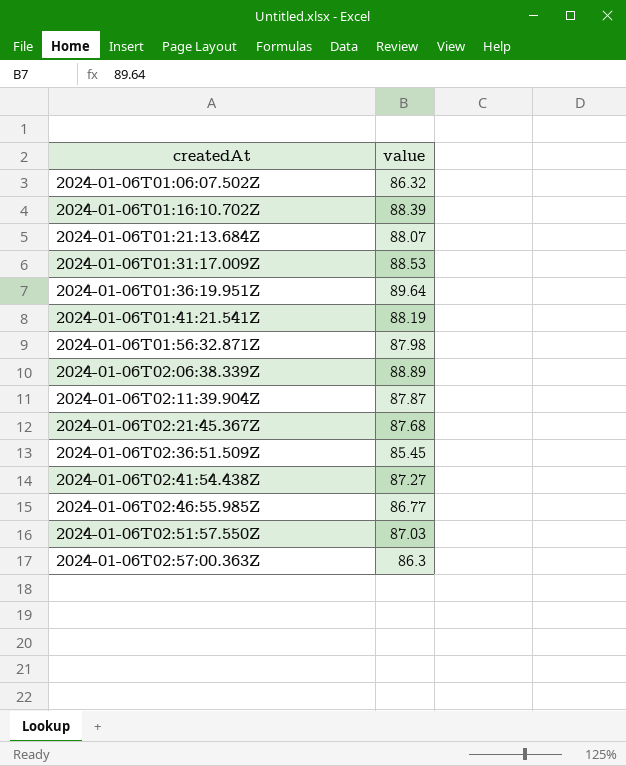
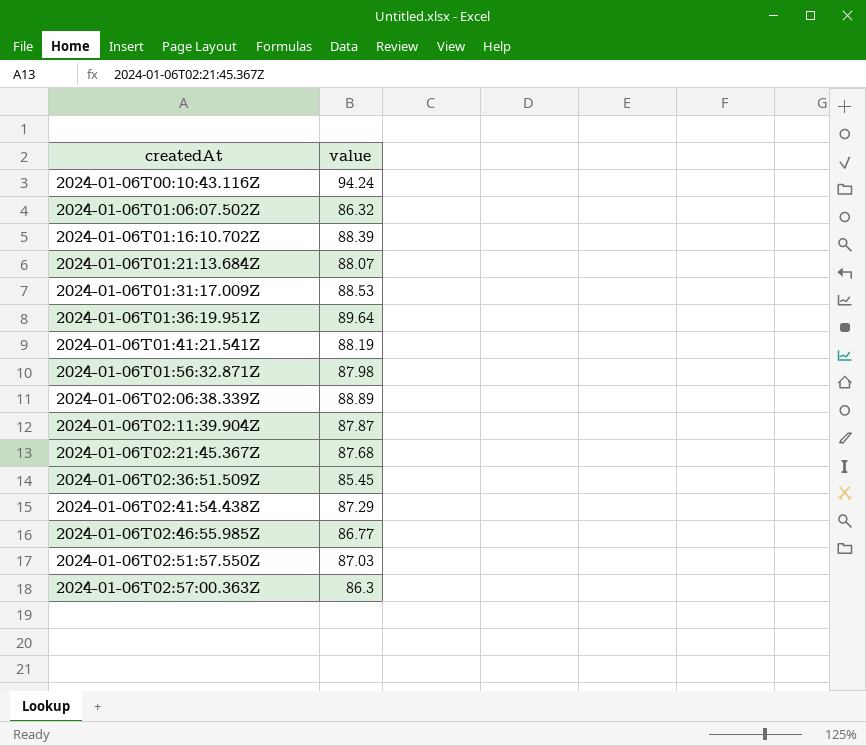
row 2024-01-06T00:10:43.116Z: none -> 94.24
2024-01-06T02:41:54.438Z | value: 87.27 -> 87.29

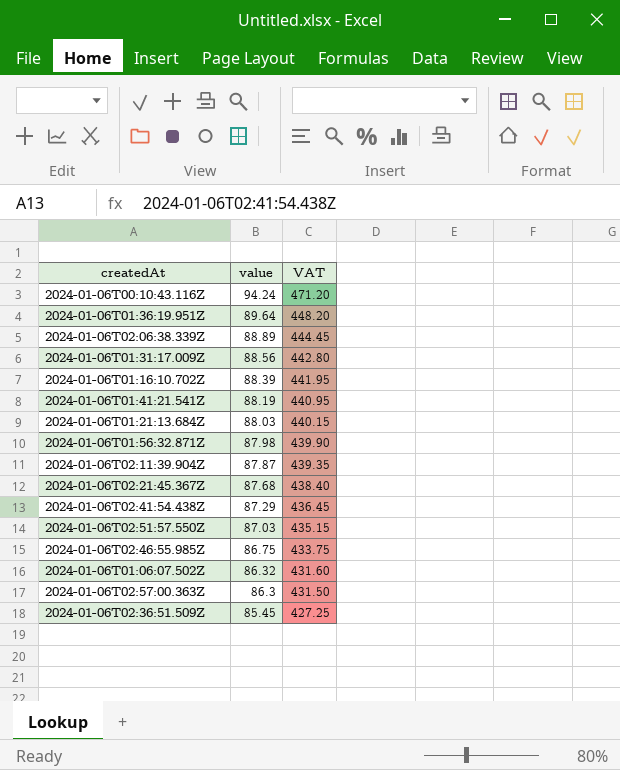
row order: createdAt ascending -> value descending
column VAT | formula: none -> [value] * 5
2024-01-06T01:31:17.009Z | value: 88.53 -> 88.56
2024-01-06T01:21:13.684Z | value: 88.07 -> 88.03
2024-01-06T02:46:55.985Z | value: 86.77 -> 86.75

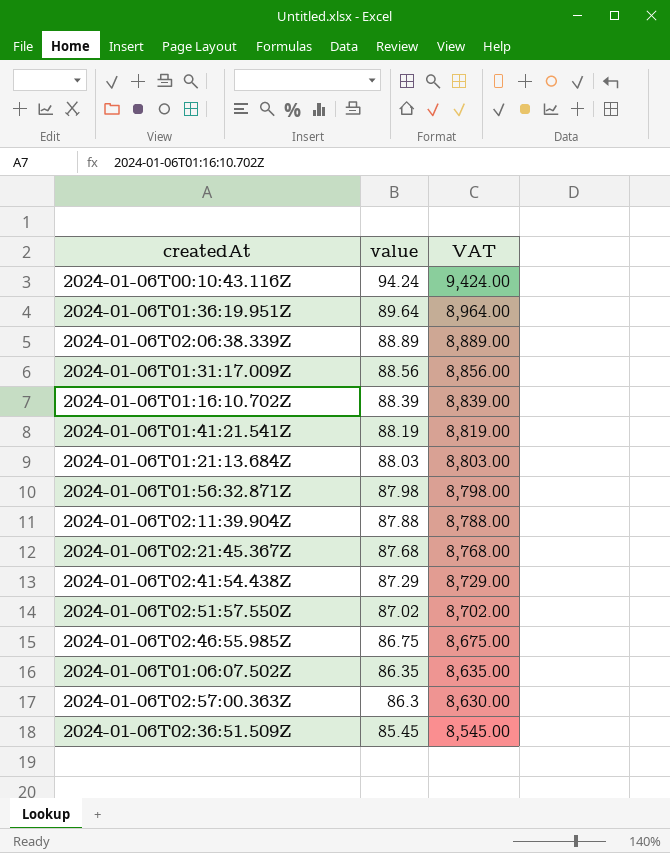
column VAT | formula: [value] * 5 -> [value] * 100
2024-01-06T02:11:39.904Z | value: 87.87 -> 87.88
2024-01-06T02:51:57.550Z | value: 87.03 -> 87.02
2024-01-06T01:06:07.502Z | value: 86.32 -> 86.35

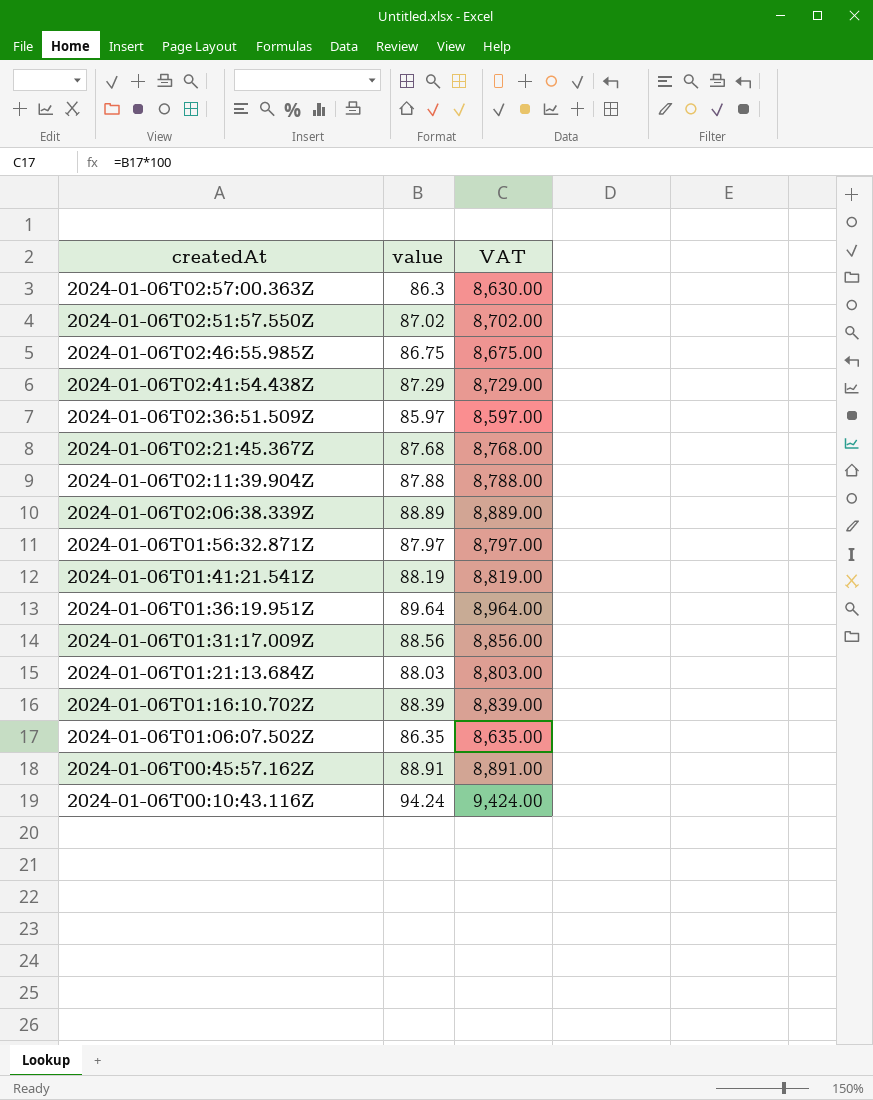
row order: value descending -> createdAt descending
2024-01-06T02:36:51.509Z | value: 85.45 -> 85.97
2024-01-06T02:36:51.509Z | VAT: 8,545.00 -> 8,597.00
2024-01-06T01:56:32.871Z | value: 87.98 -> 87.97
2024-01-06T01:56:32.871Z | VAT: 8,798.00 -> 8,797.00
row 2024-01-06T00:45:57.162Z: none -> 88.91 | 8,891.00

